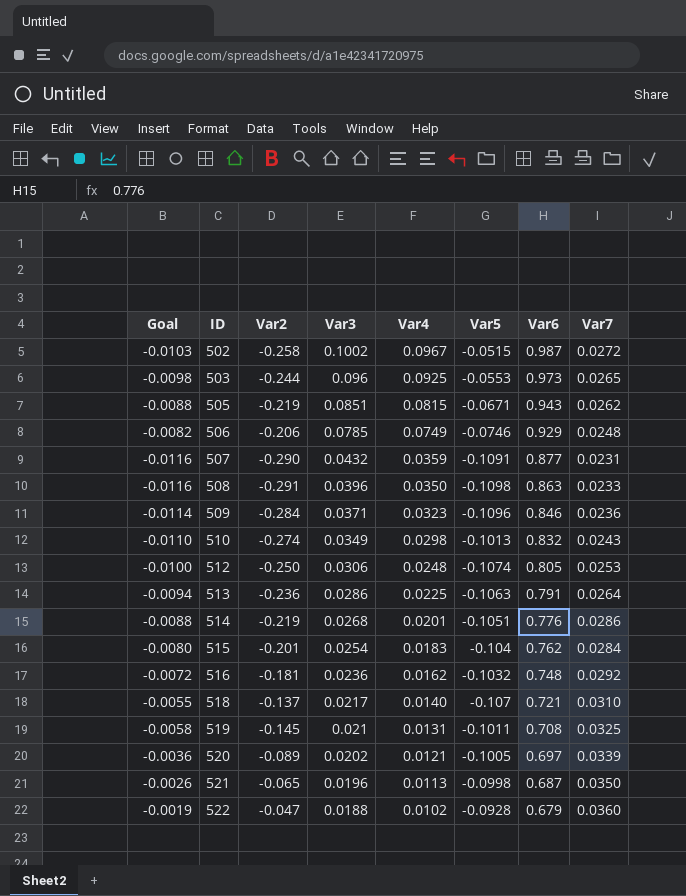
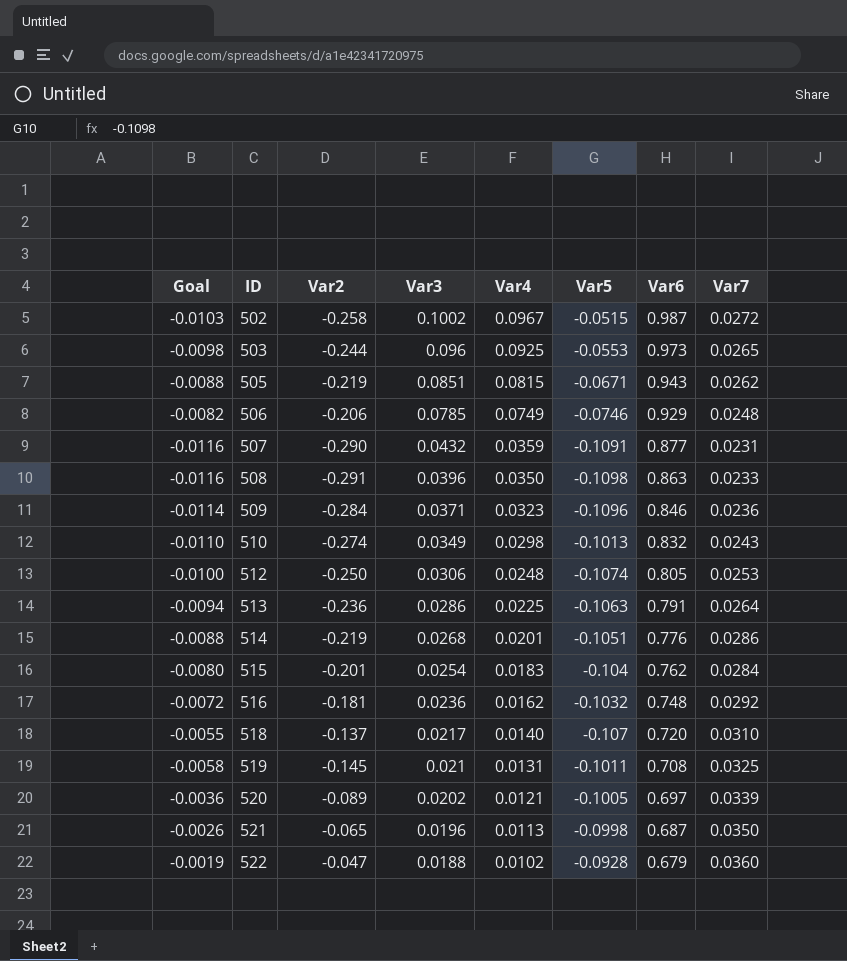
518 | Var6: 0.721 -> 0.720

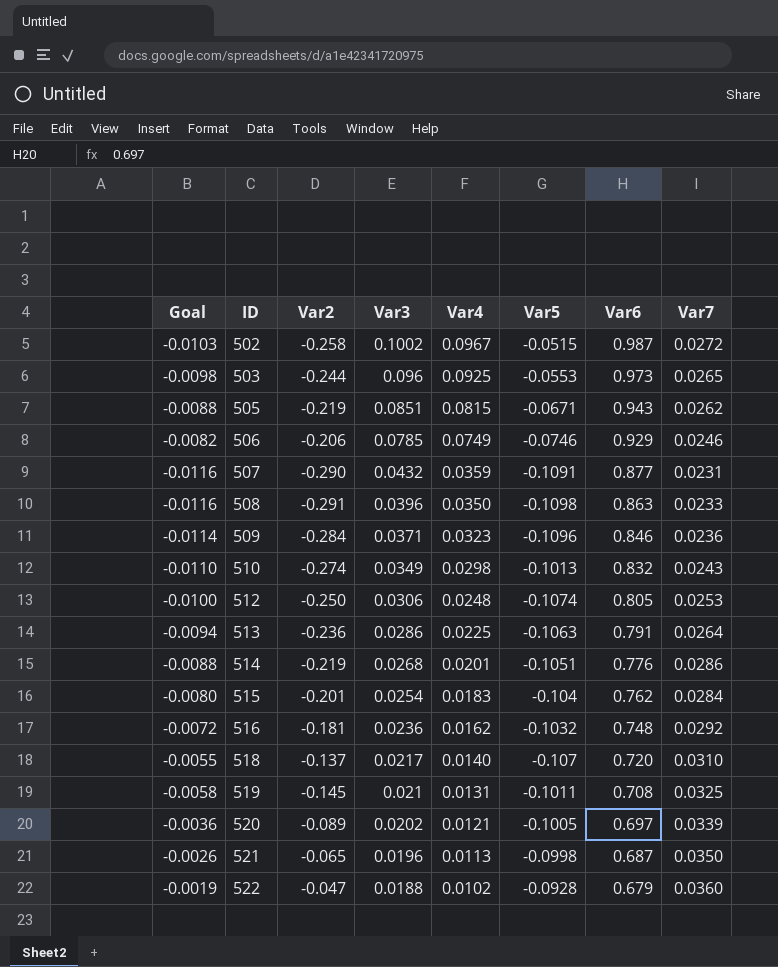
506 | Var7: 0.0248 -> 0.0246

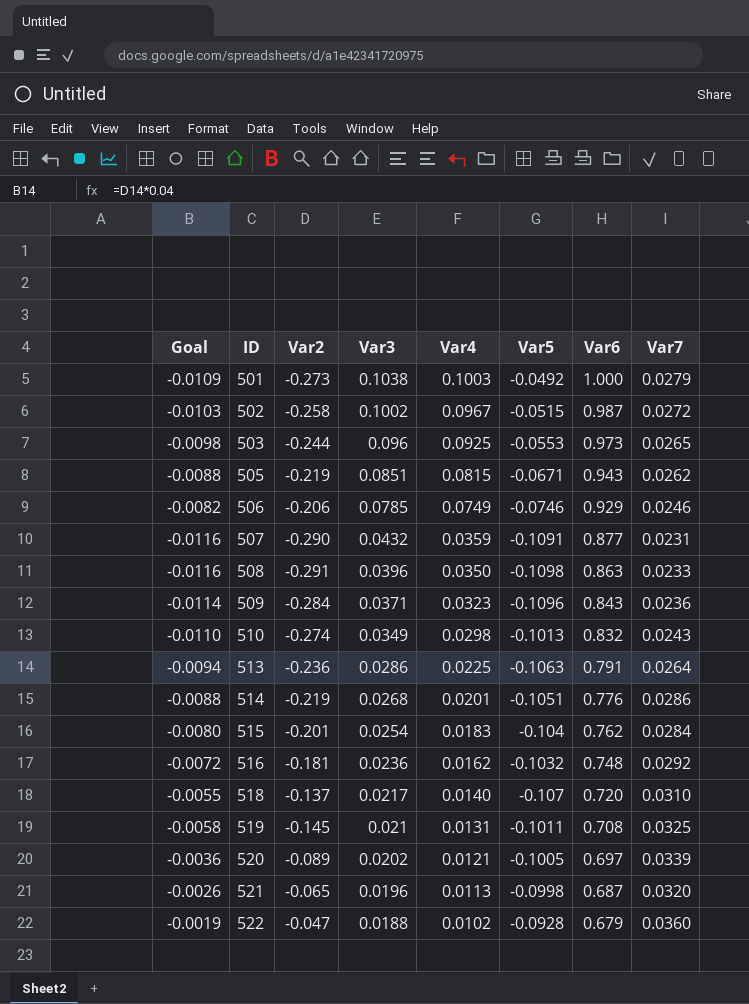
row 512: -0.0100 | -0.250 | 0.0306 | 0.0248 | -0.1074 | 0.805 | 0.0253 -> none
row 501: none -> -0.0109 | -0.273 | 0.1038 | 0.1003 | -0.0492 | 1.000 | 0.0279
509 | Var6: 0.846 -> 0.843
521 | Var7: 0.0350 -> 0.0320

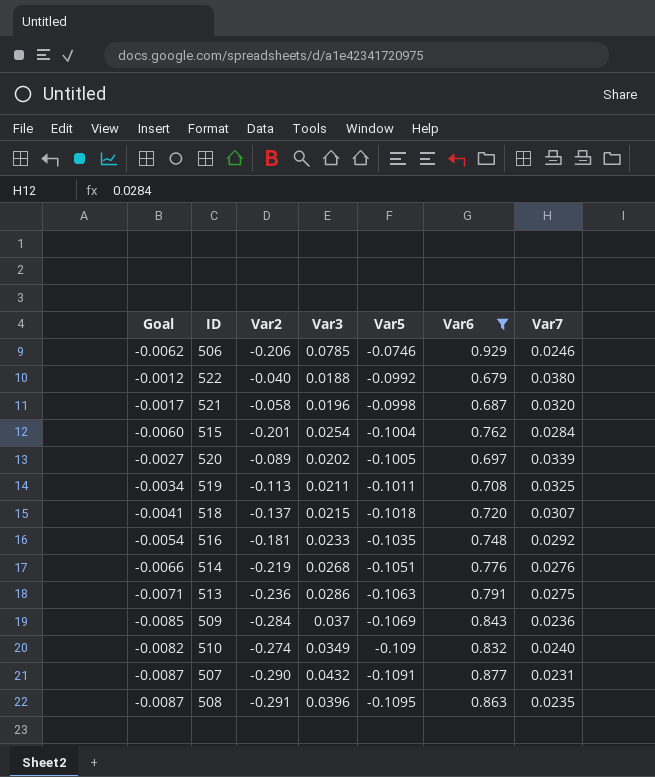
filter: none -> Var6 <= 0.929
row order: ID ascending -> Var5 descending
column Var4 | position: 5 -> none
column Goal | formula: [Var2] * 0.04 -> [Var2] * 0.03
522 | Var2: -0.047 -> -0.040
522 | Var5: -0.0928 -> -0.0992
522 | Var7: 0.0360 -> 0.0380
521 | Var2: -0.065 -> -0.058
515 | Var5: -0.104 -> -0.1004
519 | Var2: -0.145 -> -0.113
519 | Var3: 0.021 -> 0.0211
518 | Var3: 0.0217 -> 0.0215
518 | Var5: -0.107 -> -0.1018
518 | Var7: 0.0310 -> 0.0307
516 | Var3: 0.0236 -> 0.0233
516 | Var5: -0.1032 -> -0.1035
514 | Var7: 0.0286 -> 0.0276
513 | Var7: 0.0264 -> 0.0275
509 | Var3: 0.0371 -> 0.037
509 | Var5: -0.1096 -> -0.1069
510 | Var5: -0.1013 -> -0.109
510 | Var7: 0.0243 -> 0.0240
508 | Var5: -0.1098 -> -0.1095
508 | Var7: 0.0233 -> 0.0235

